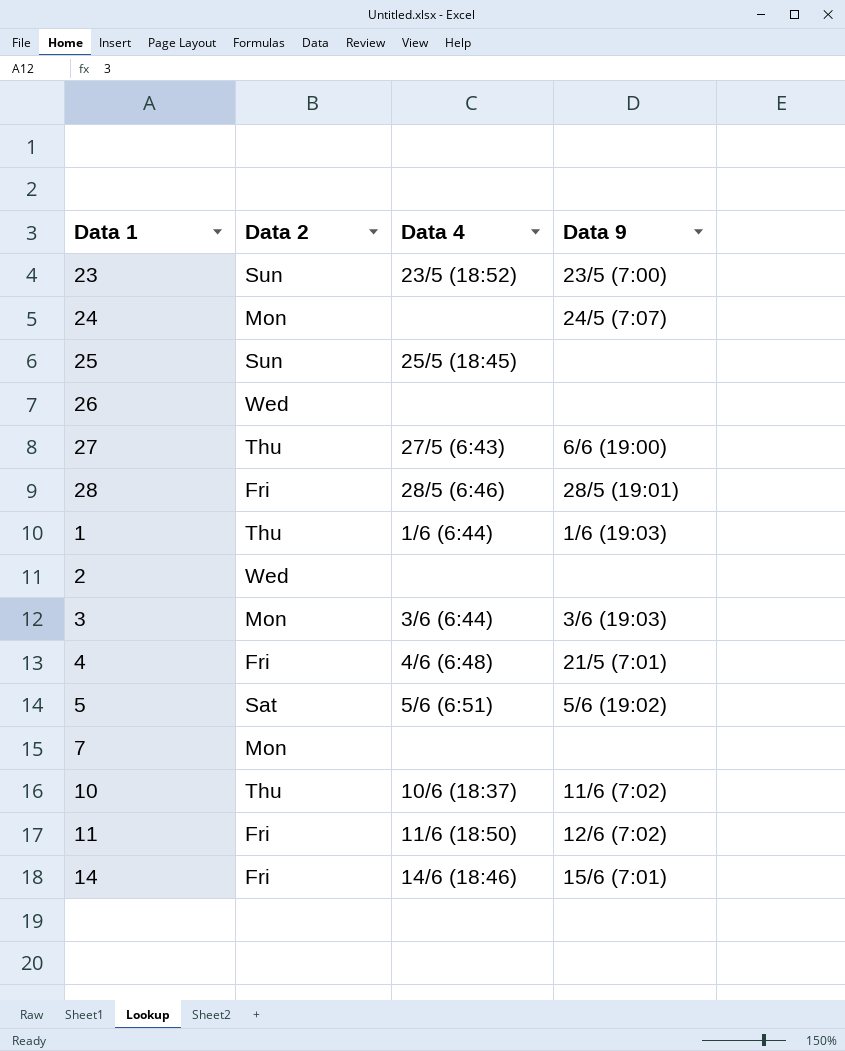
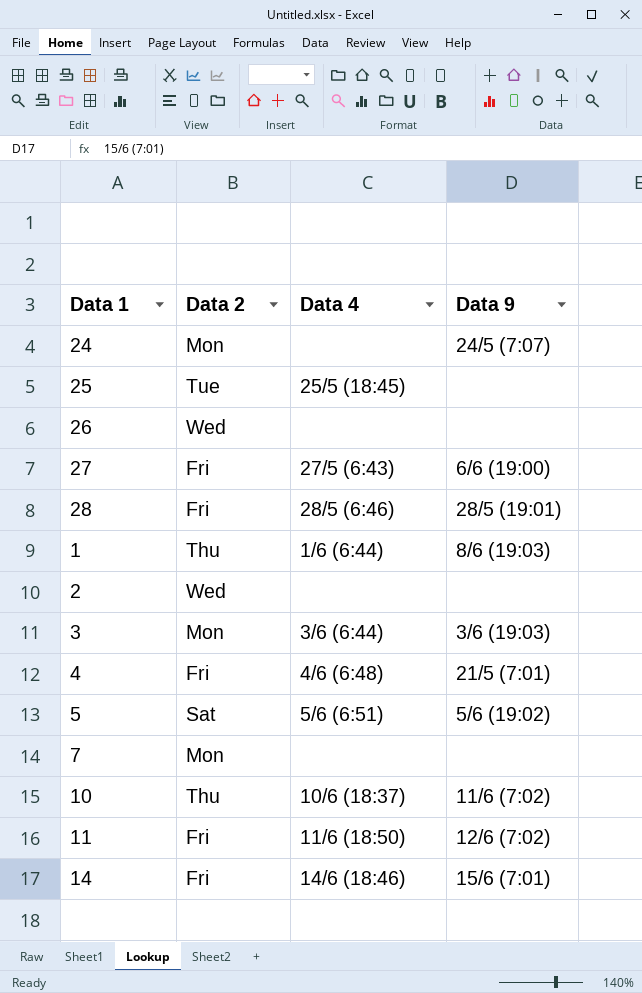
row 23: Sun | 23/5 (18:52) | 23/5 (7:00) -> none
25 | Data 2: Sun -> Tue
27 | Data 2: Thu -> Fri
1 | Data 9: 1/6 (19:03) -> 8/6 (19:03)

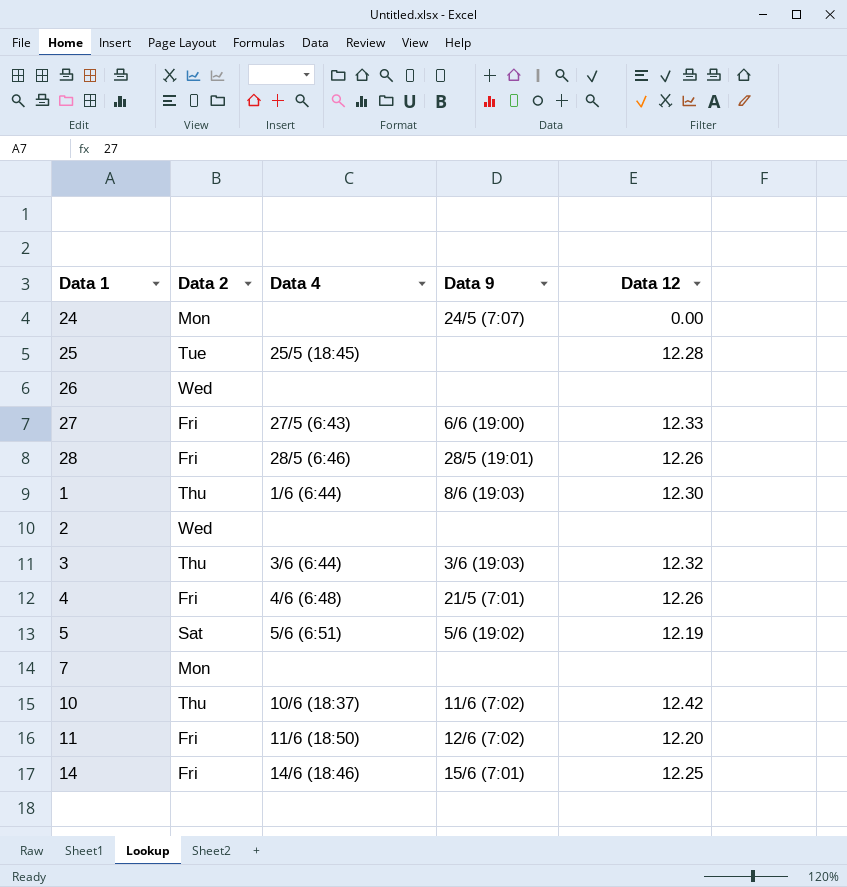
column Data 12 | position: none -> 5
3 | Data 2: Mon -> Thu

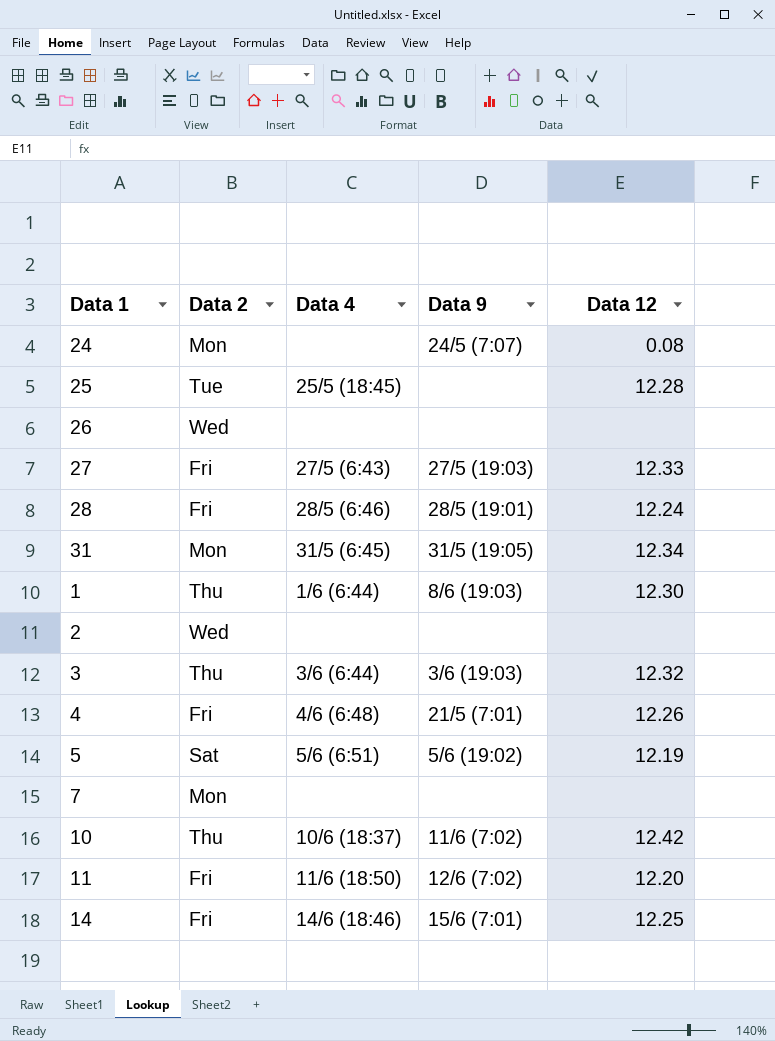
24 | Data 12: 0.00 -> 0.08
27 | Data 9: 6/6 (19:00) -> 27/5 (19:03)
28 | Data 12: 12.26 -> 12.24
row 31: none -> Mon | 31/5 (6:45) | 31/5 (19:05) | 12.34

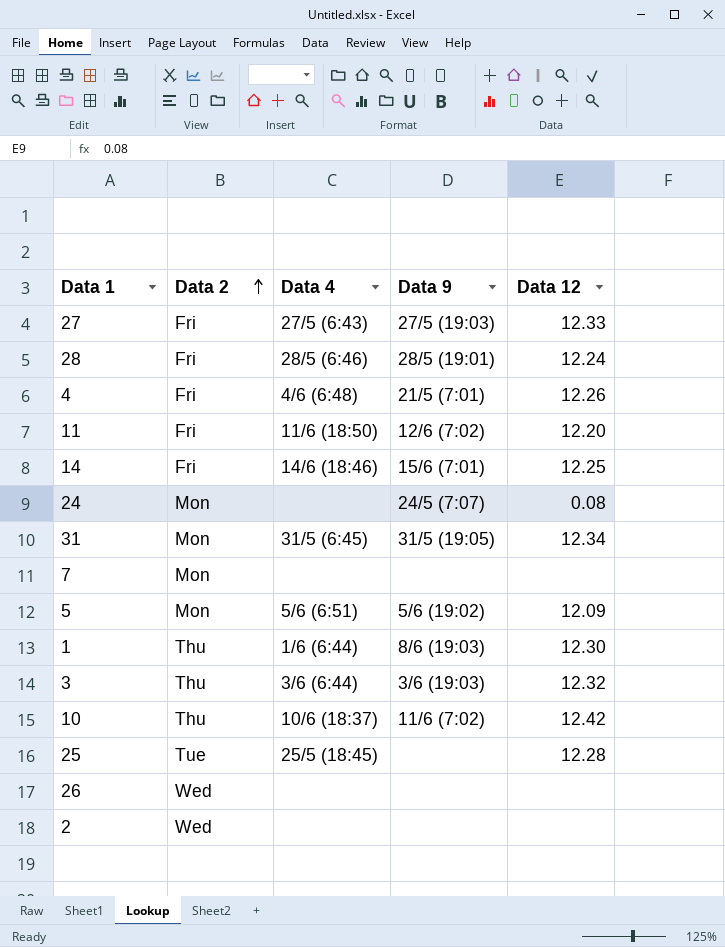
row order: none -> Data 2 ascending
5 | Data 2: Sat -> Mon
5 | Data 12: 12.19 -> 12.09

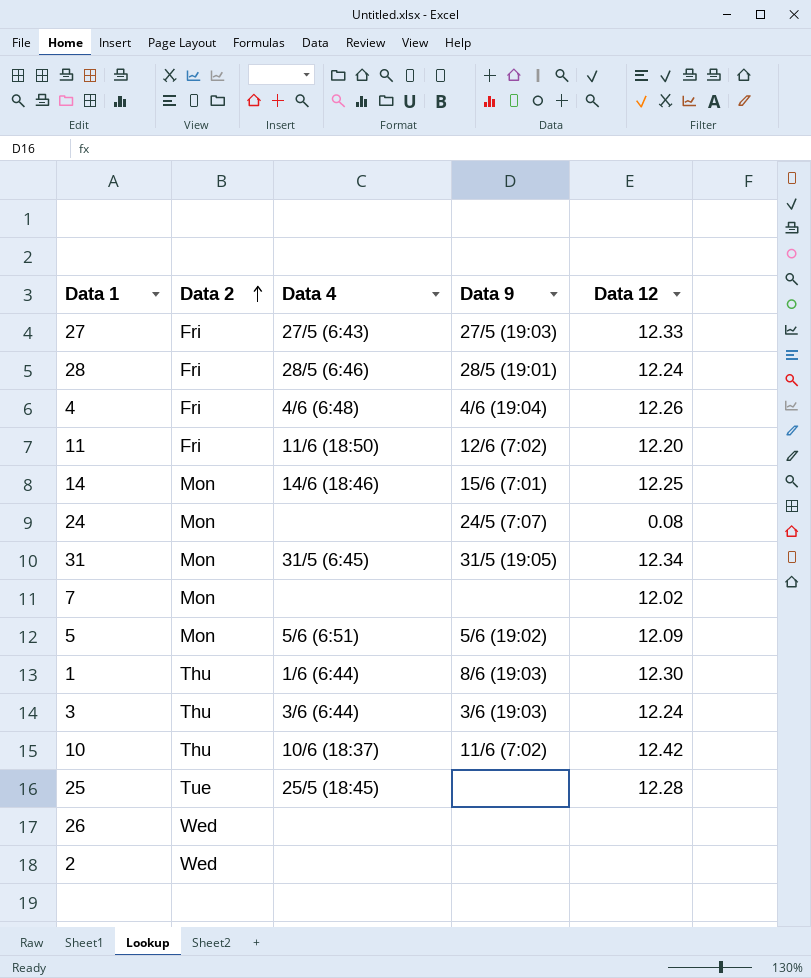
4 | Data 9: 21/5 (7:01) -> 4/6 (19:04)
14 | Data 2: Fri -> Mon
7 | Data 12: none -> 12.02
3 | Data 12: 12.32 -> 12.24

